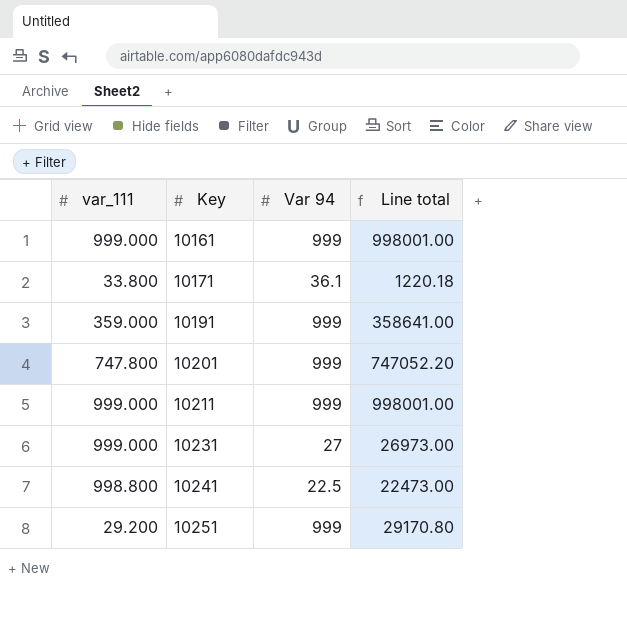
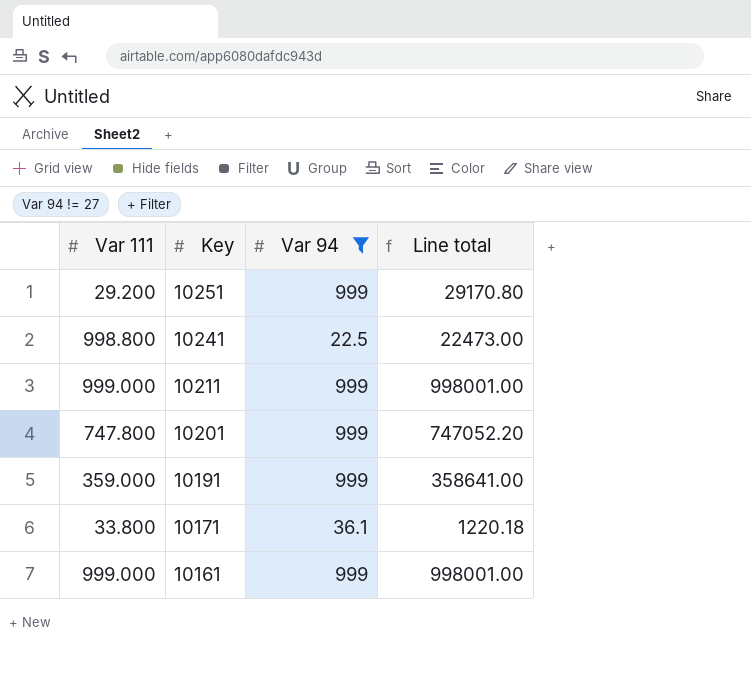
filter: none -> Var 94 != 27
row order: Key ascending -> Key descending
column name: var_111 -> Var 111

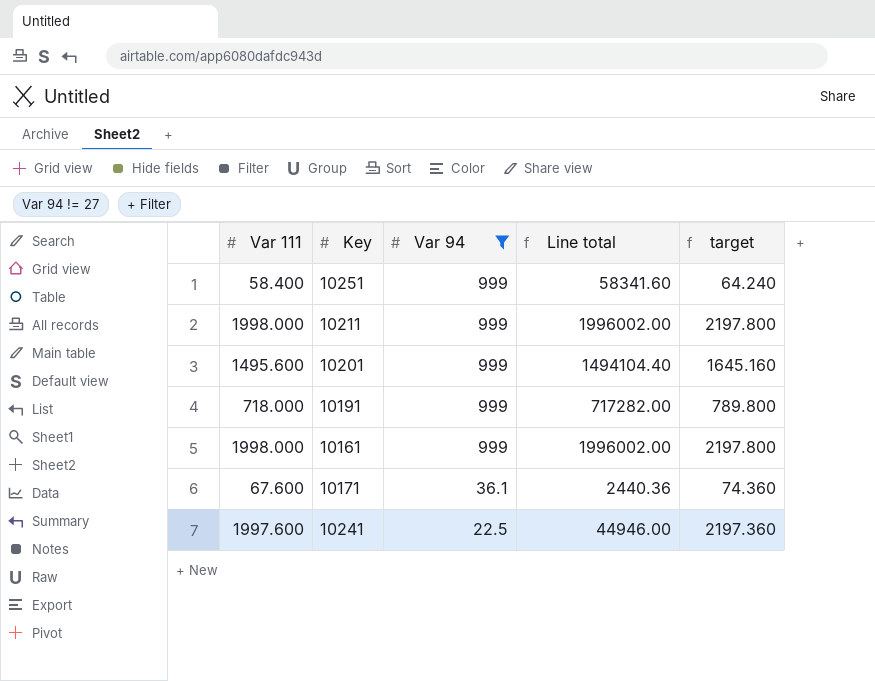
row order: Key descending -> Var 94 descending
column target | formula: none -> [Var 111] * 1.1
10251 | Var 111: 29.200 -> 58.400
10251 | Line total: 29170.80 -> 58341.60
10211 | Var 111: 999.000 -> 1998.000
10211 | Line total: 998001.00 -> 1996002.00
10201 | Var 111: 747.800 -> 1495.600
10201 | Line total: 747052.20 -> 1494104.40
10191 | Var 111: 359.000 -> 718.000
10191 | Line total: 358641.00 -> 717282.00
10161 | Var 111: 999.000 -> 1998.000
10161 | Line total: 998001.00 -> 1996002.00
10171 | Var 111: 33.800 -> 67.600
10171 | Line total: 1220.18 -> 2440.36
10241 | Var 111: 998.800 -> 1997.600
10241 | Line total: 22473.00 -> 44946.00

